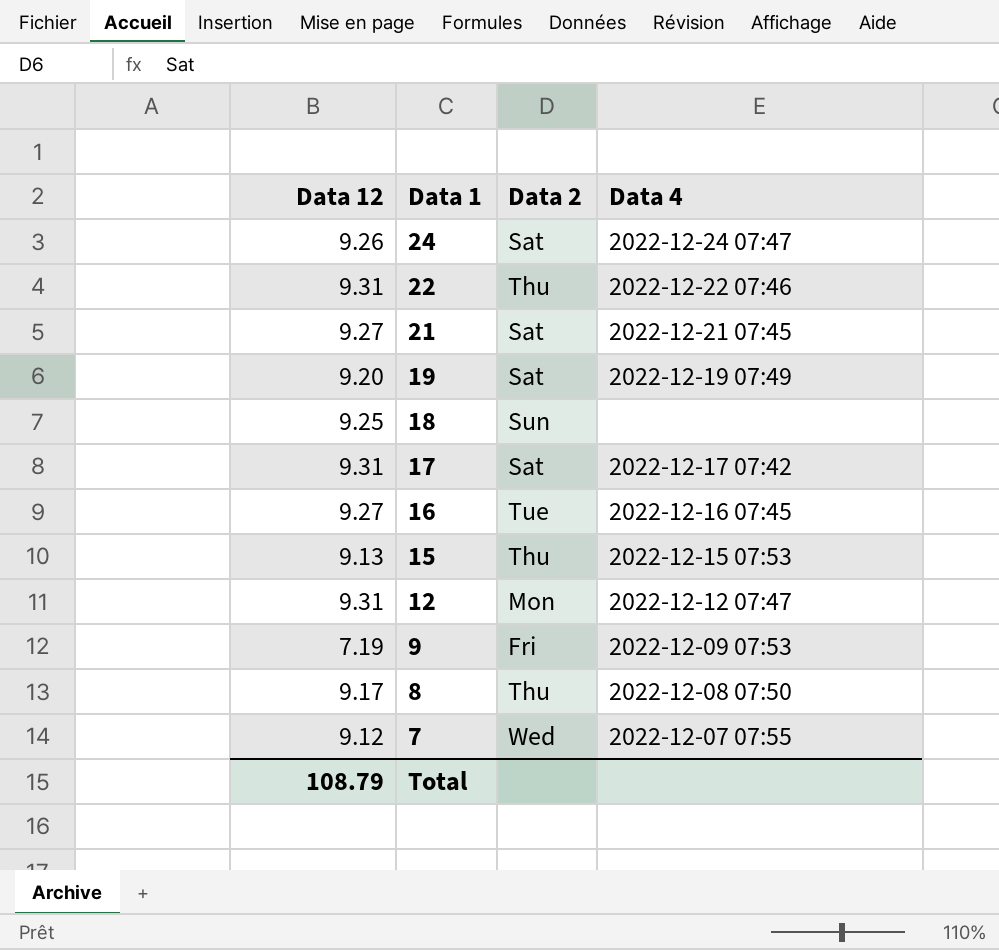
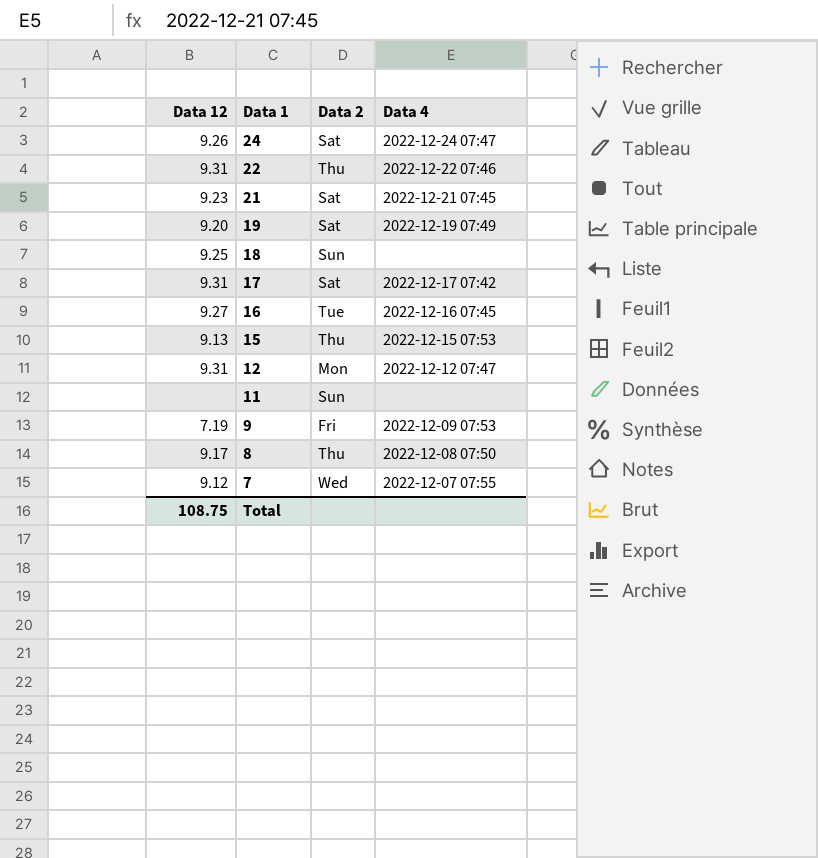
21 | Data 12: 9.27 -> 9.23
row 11: none -> none | Sun | none
Total | Data 12: 108.79 -> 108.75

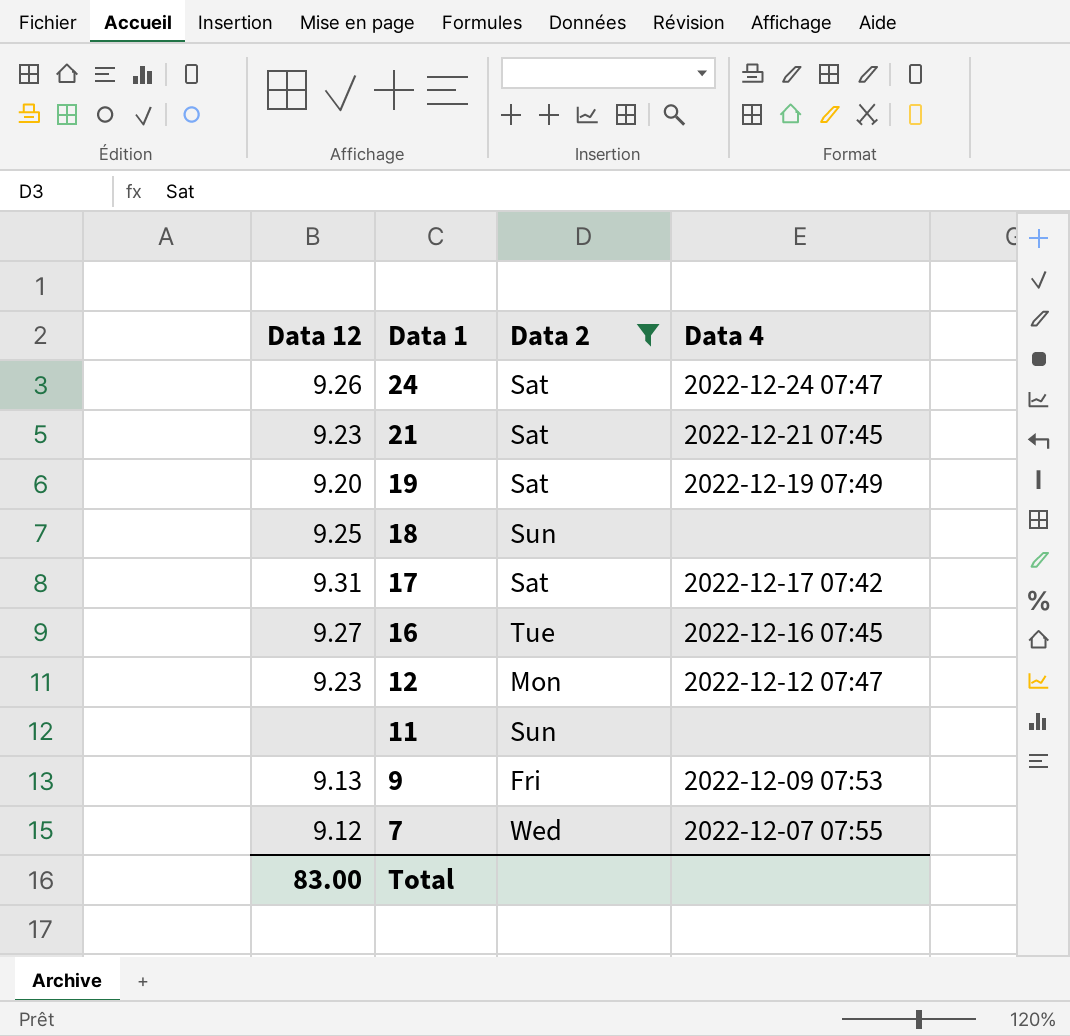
filter: none -> Data 2 != Thu
12 | Data 12: 9.31 -> 9.23
9 | Data 12: 7.19 -> 9.13
Total | Data 12: 108.75 -> 83.00

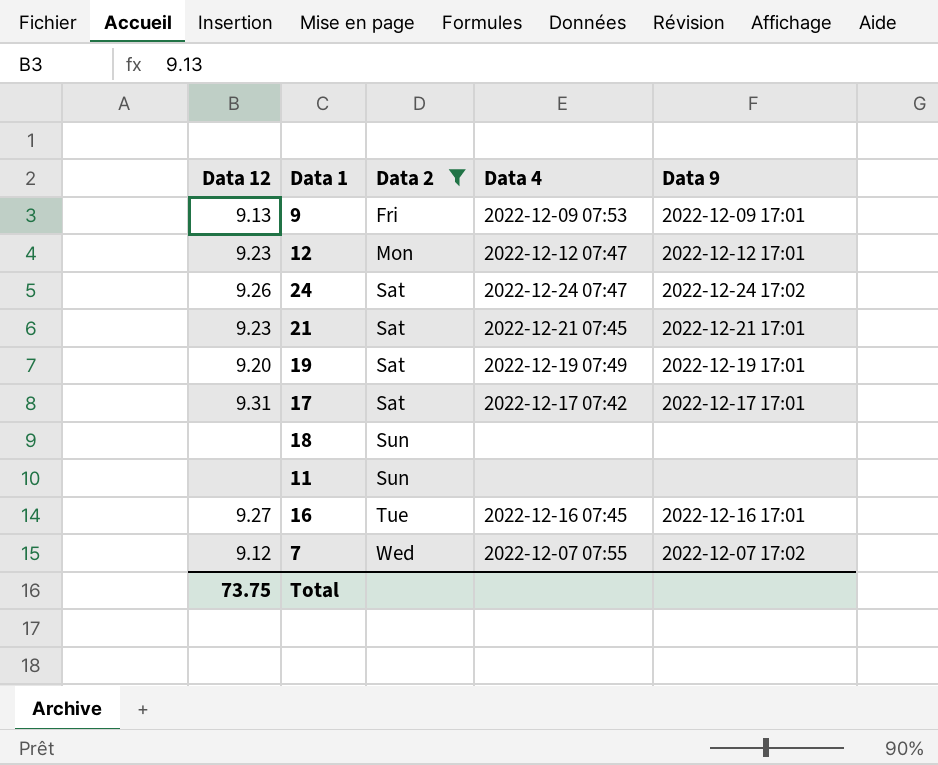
row order: Data 1 descending -> Data 2 ascending
column Data 9 | position: none -> 5
18 | Data 12: 9.25 -> none
Total | Data 12: 83.00 -> 73.75

